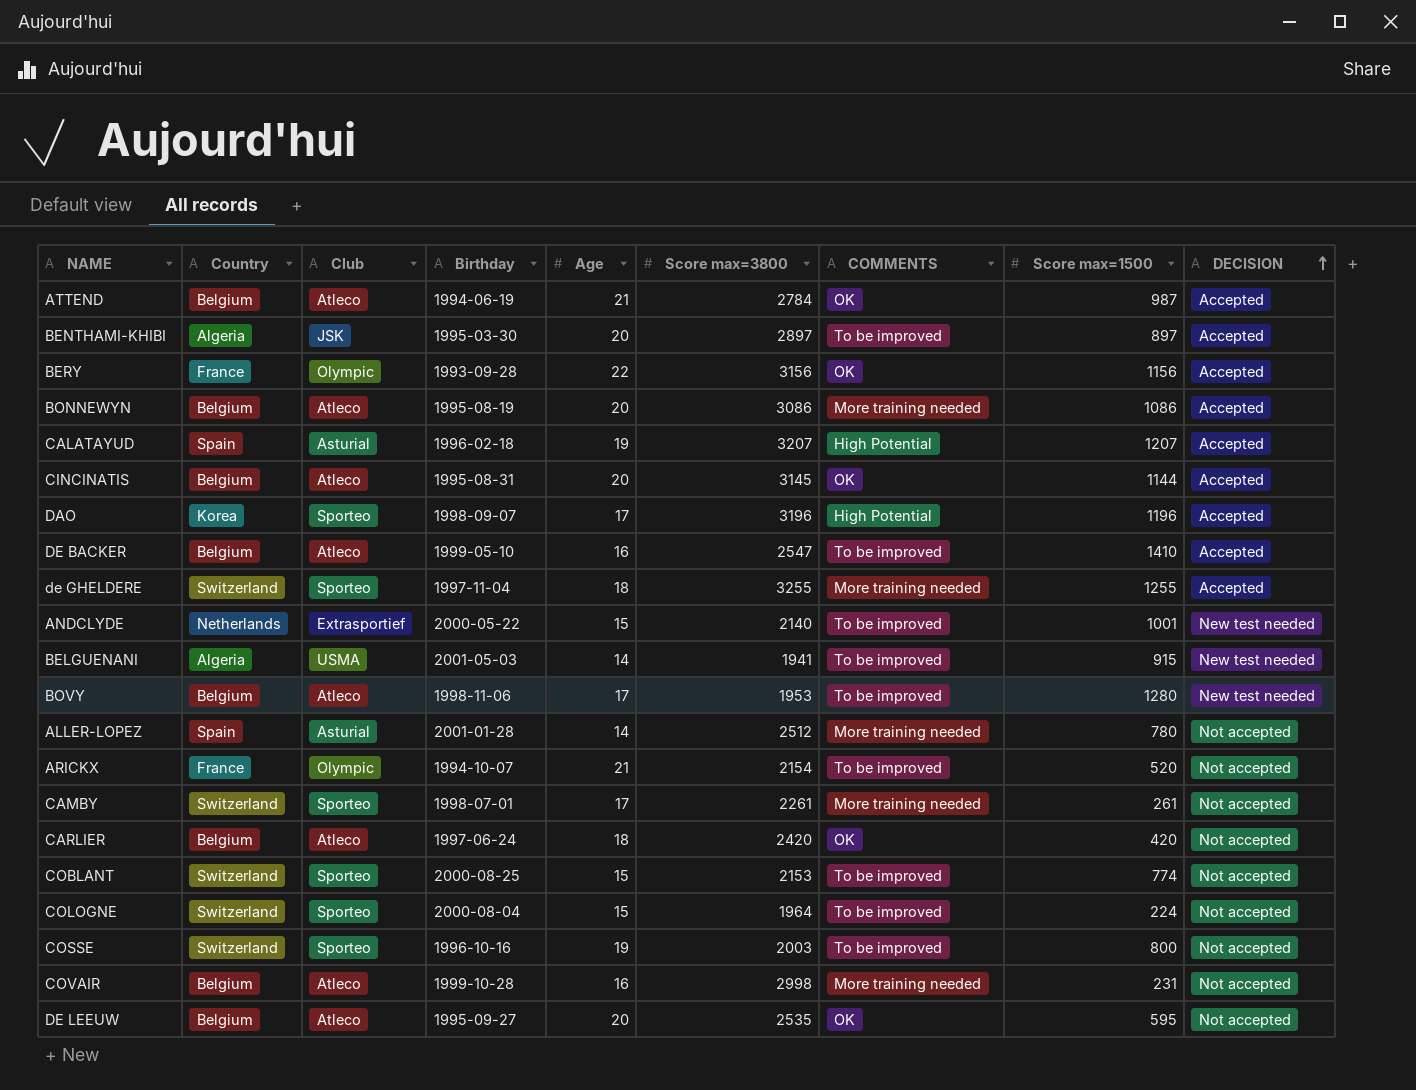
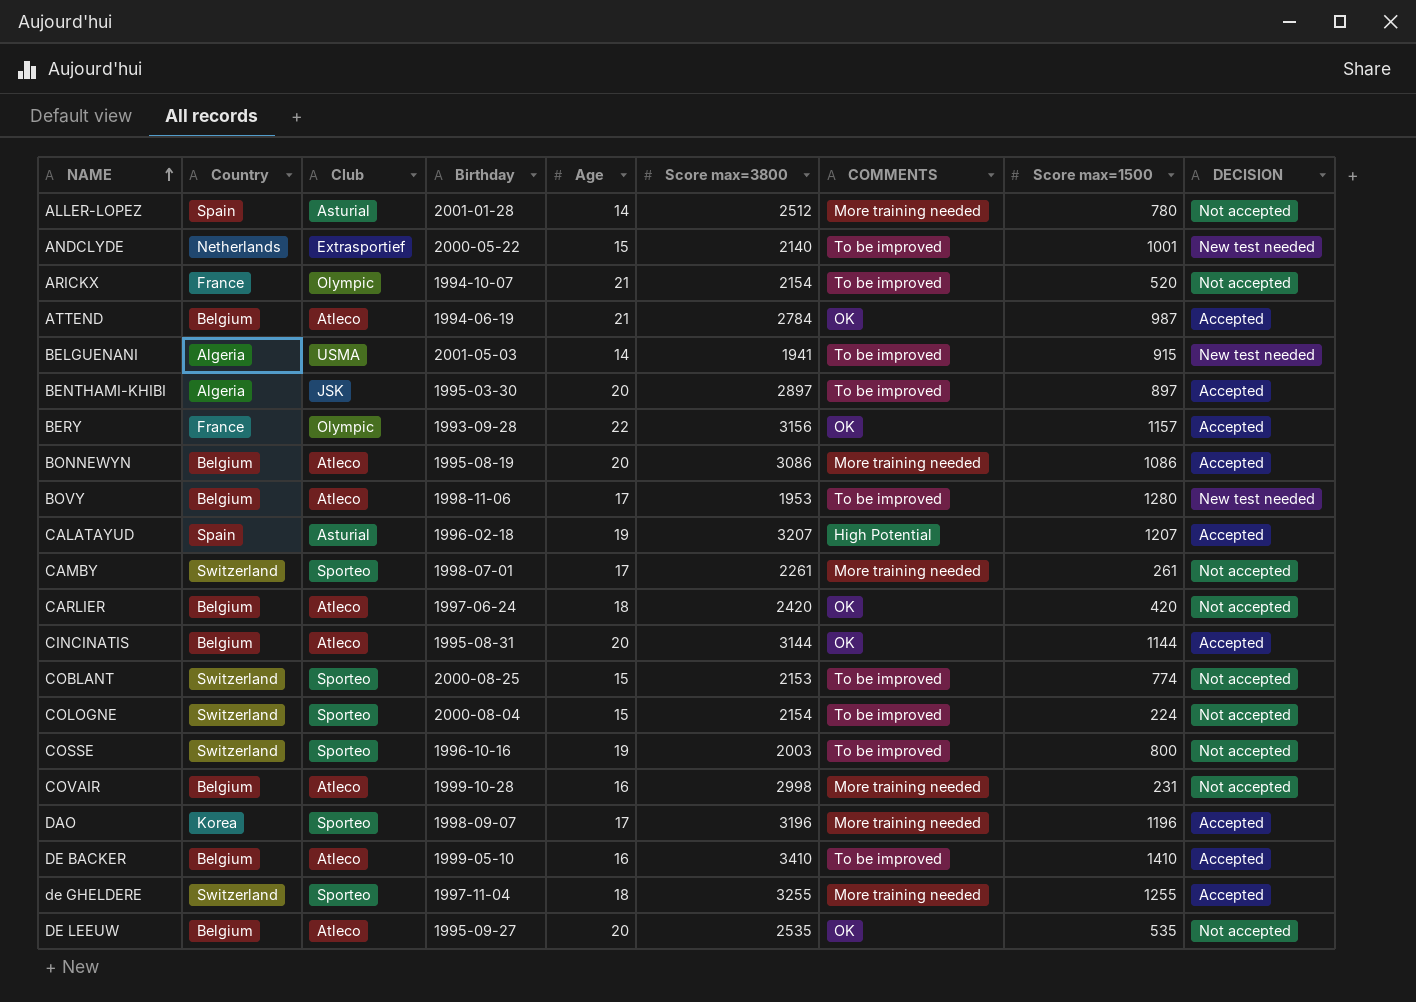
row order: DECISION ascending -> NAME ascending
BERY | Score max=1500: 1156 -> 1157
CINCINATIS | Score max=3800: 3145 -> 3144
COLOGNE | Score max=3800: 1964 -> 2154
DAO | COMMENTS: High Potential -> More training needed
DE BACKER | Score max=3800: 2547 -> 3410
DE LEEUW | Score max=1500: 595 -> 535

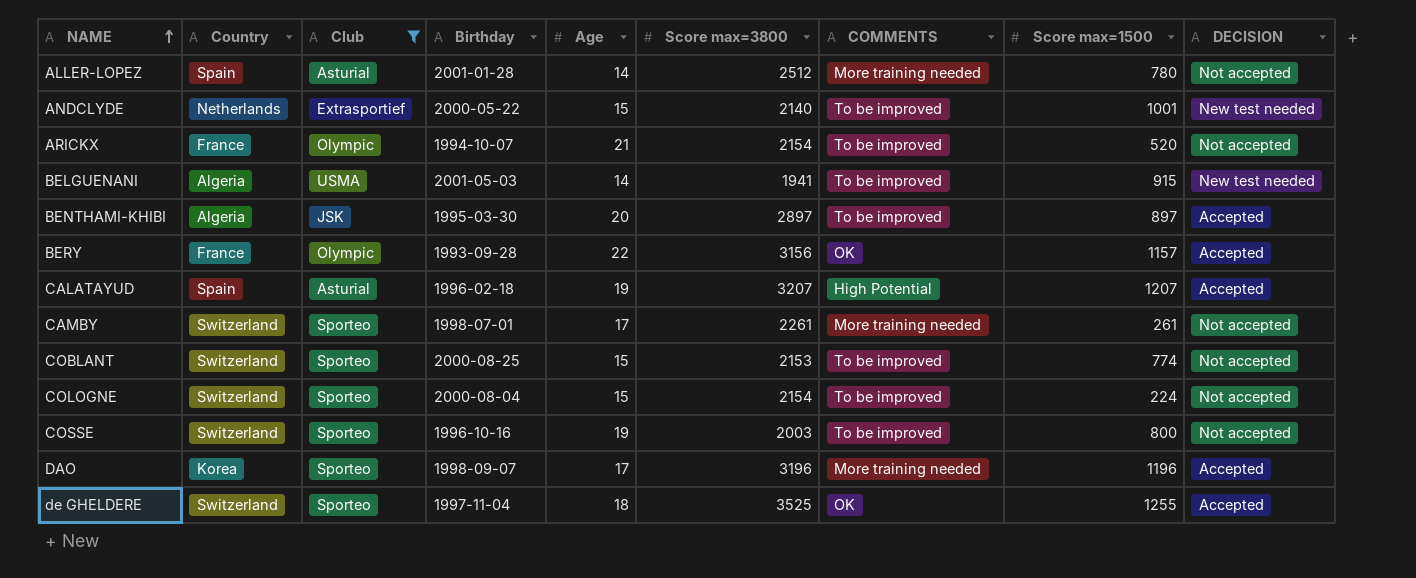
filter: none -> Club != Atleco
de GHELDERE | Score max=3800: 3255 -> 3525
de GHELDERE | COMMENTS: More training needed -> OK

